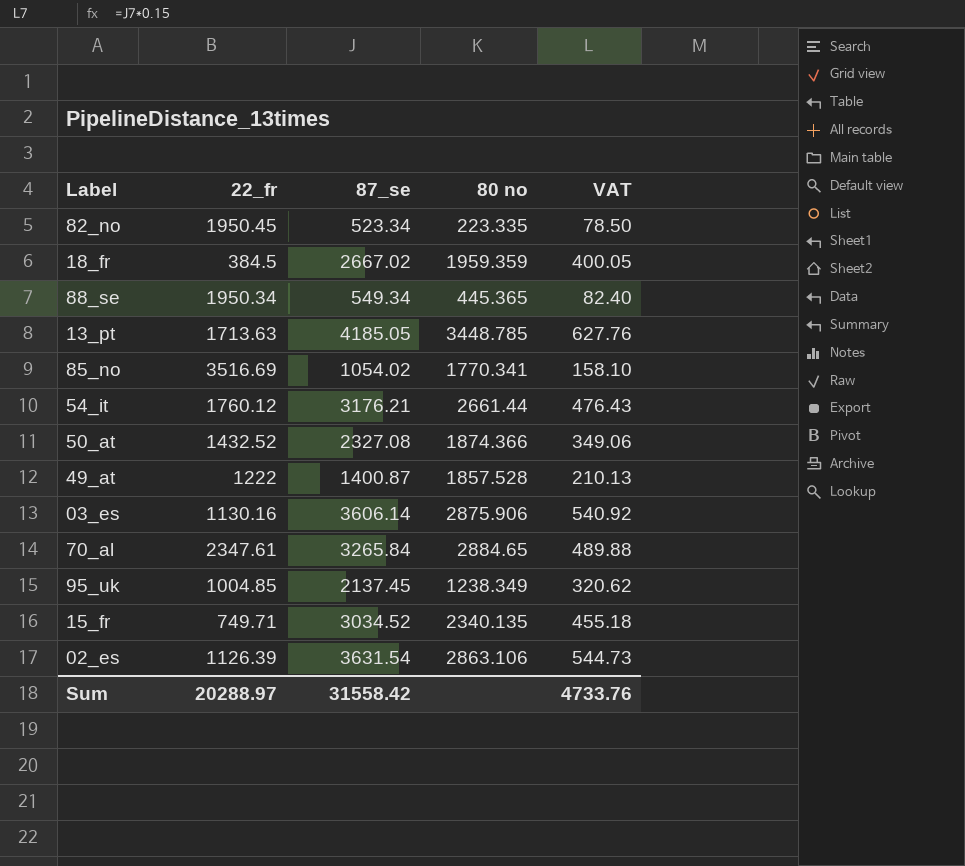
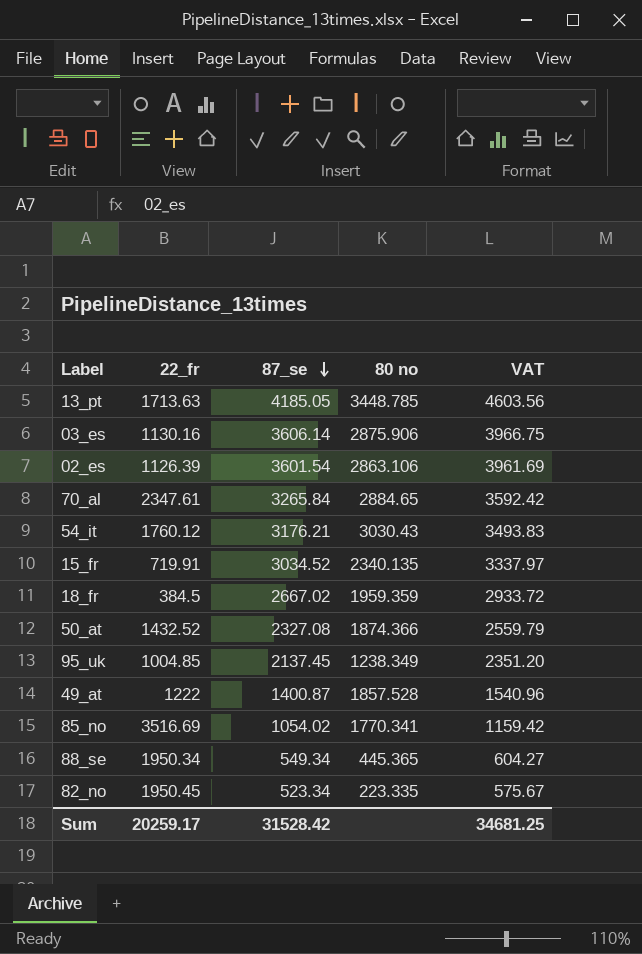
row order: none -> 87_se descending
column VAT | formula: [87_se] * 0.15 -> [87_se] * 1.1
02_es | 87_se: 3631.54 -> 3601.54
54_it | 80 no: 2661.44 -> 3030.43
15_fr | 22_fr: 749.71 -> 719.91
Sum | 22_fr: 20288.97 -> 20259.17
Sum | 87_se: 31558.42 -> 31528.42
Sum | VAT: 4733.76 -> 34681.25

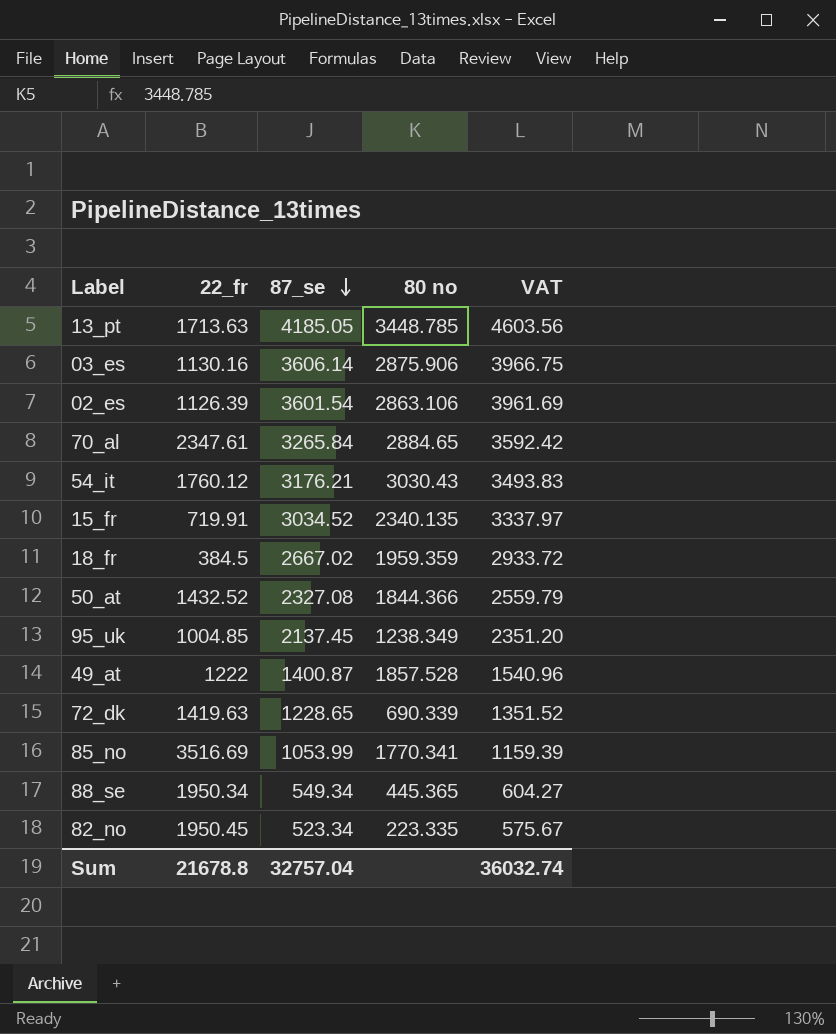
50_at | 80 no: 1874.366 -> 1844.366
row 72_dk: none -> 1419.63 | 1228.65 | 690.339 | 1351.52
85_no | 87_se: 1054.02 -> 1053.99
85_no | VAT: 1159.42 -> 1159.39
Sum | 22_fr: 20259.17 -> 21678.8
Sum | 87_se: 31528.42 -> 32757.04
Sum | VAT: 34681.25 -> 36032.74

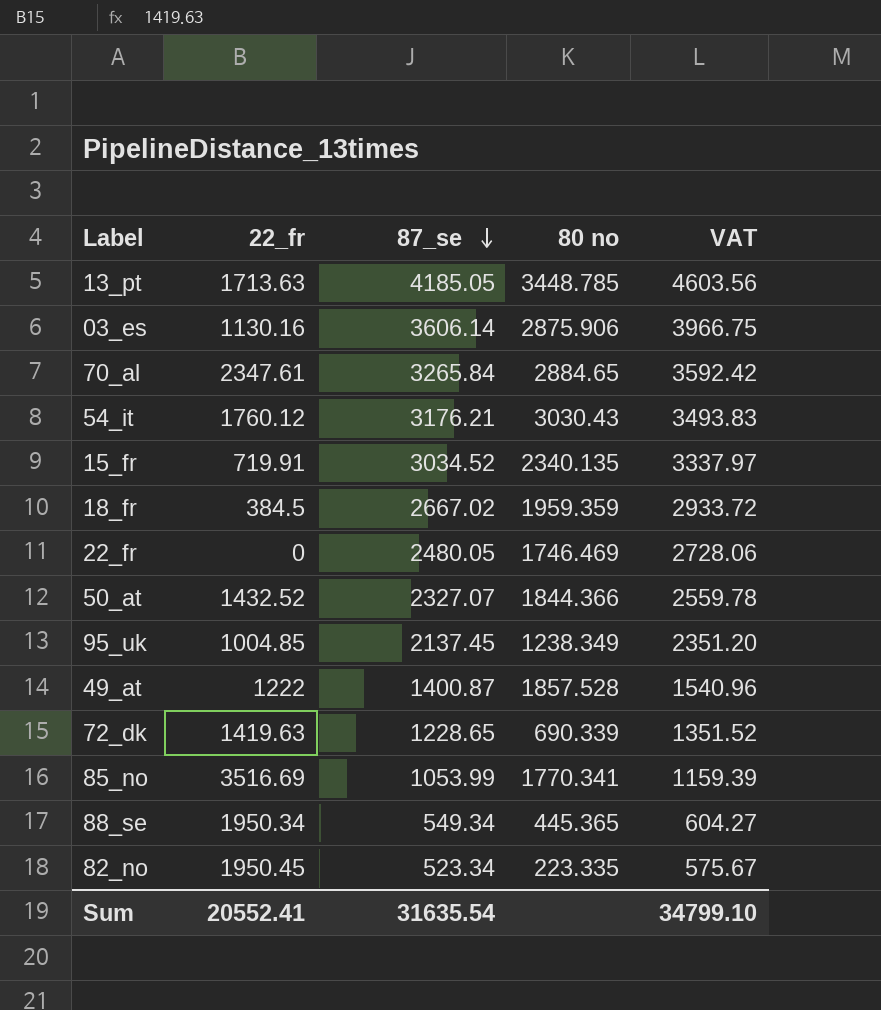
row 02_es: 1126.39 | 3601.54 | 2863.106 | 3961.69 -> none
row 22_fr: none -> 0 | 2480.05 | 1746.469 | 2728.06
50_at | 87_se: 2327.08 -> 2327.07
50_at | VAT: 2559.79 -> 2559.78
Sum | 22_fr: 21678.8 -> 20552.41
Sum | 87_se: 32757.04 -> 31635.54
Sum | VAT: 36032.74 -> 34799.10

